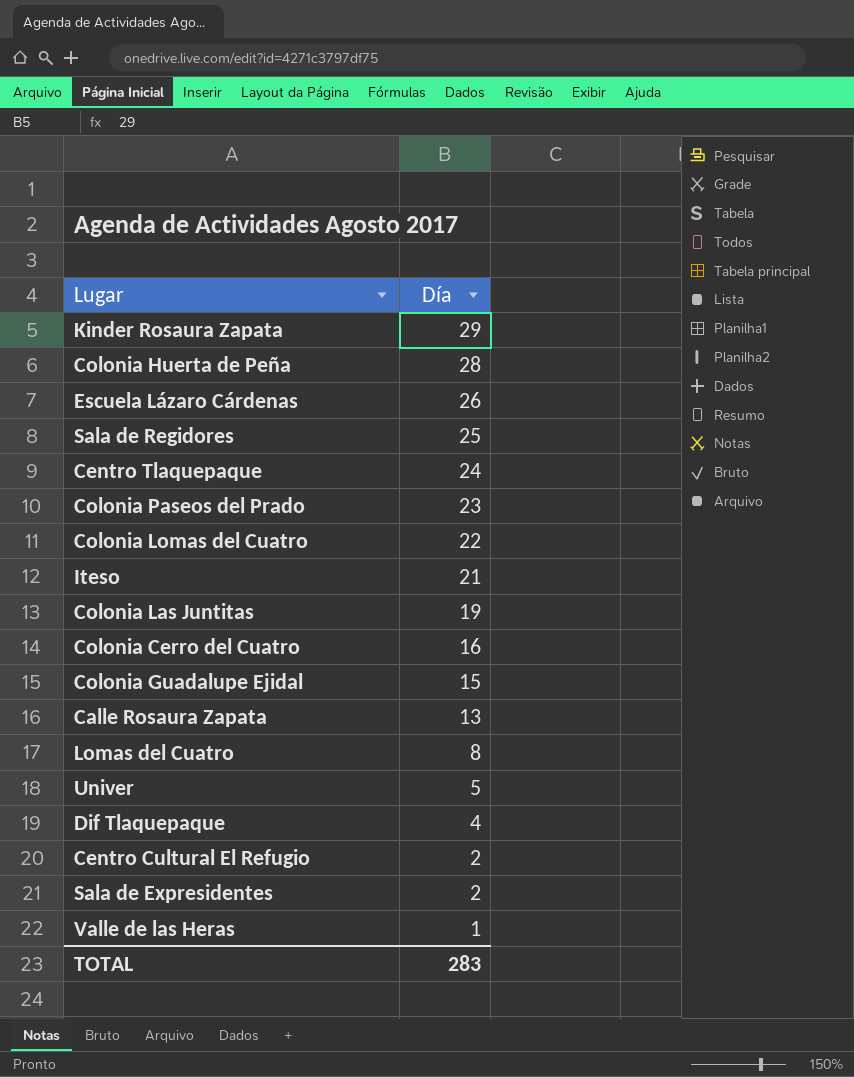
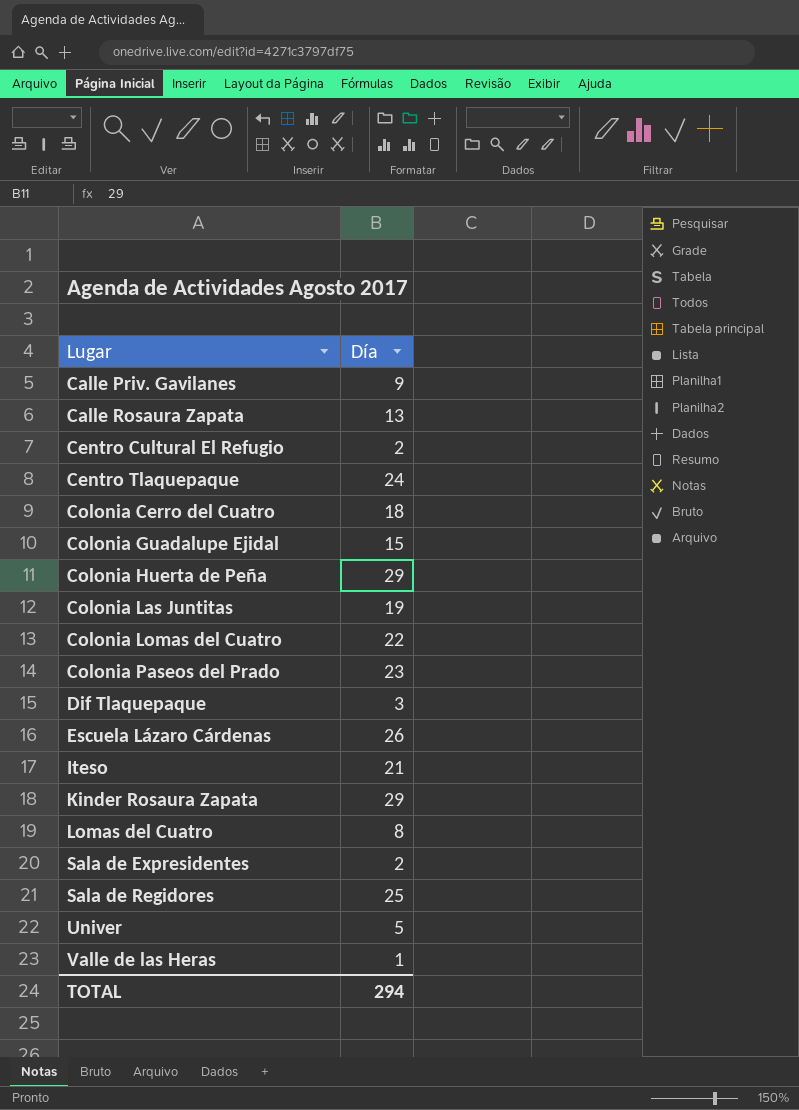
row order: Día descending -> Lugar ascending
row Calle Priv. Gavilanes: none -> 9
Colonia Cerro del Cuatro | Día: 16 -> 18
Colonia Huerta de Peña | Día: 28 -> 29
Dif Tlaquepaque | Día: 4 -> 3
TOTAL | Día: 283 -> 294

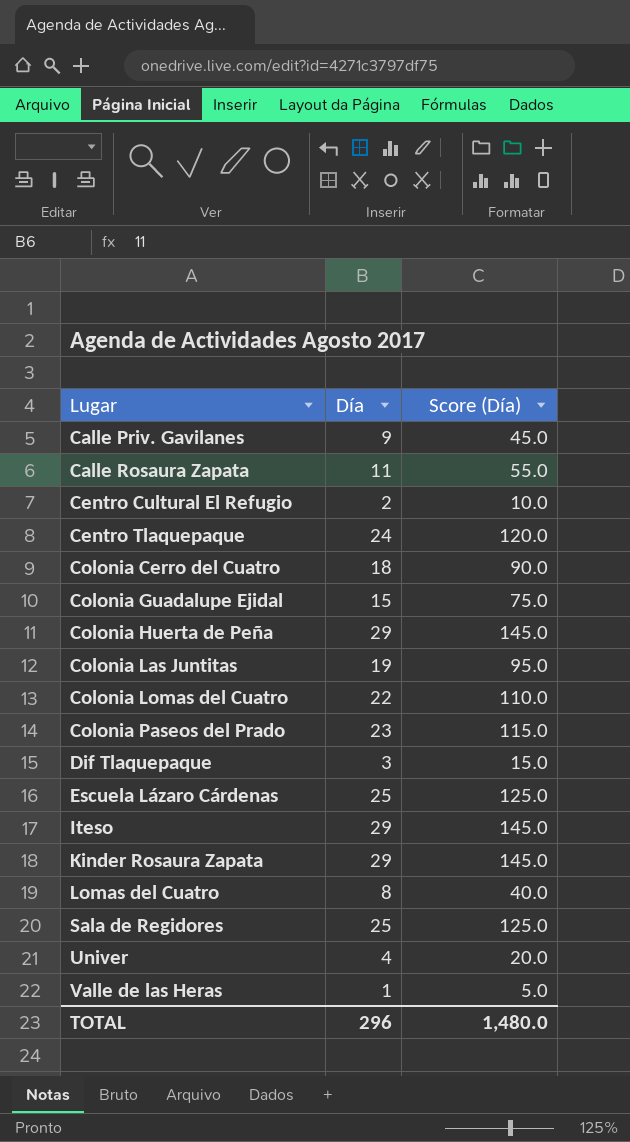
column Score (Día) | formula: none -> [Día] * 5
row Sala de Expresidentes: 2 -> none
Calle Rosaura Zapata | Día: 13 -> 11
Escuela Lázaro Cárdenas | Día: 26 -> 25
Iteso | Día: 21 -> 29
Univer | Día: 5 -> 4
TOTAL | Día: 294 -> 296

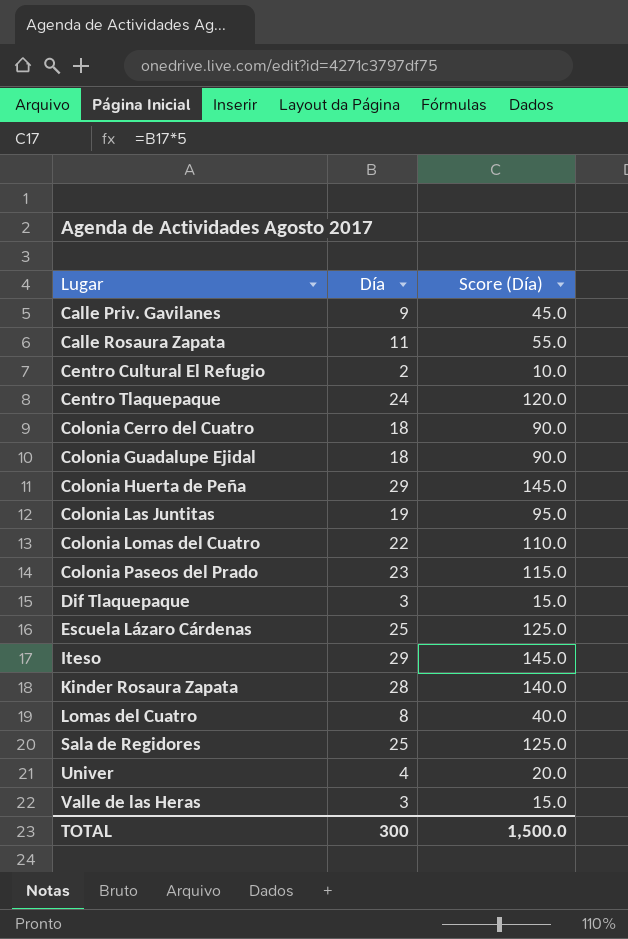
Colonia Guadalupe Ejidal | Día: 15 -> 18
Colonia Guadalupe Ejidal | Score (Día): 75.0 -> 90.0
Kinder Rosaura Zapata | Día: 29 -> 28
Kinder Rosaura Zapata | Score (Día): 145.0 -> 140.0
Valle de las Heras | Día: 1 -> 3
Valle de las Heras | Score (Día): 5.0 -> 15.0
TOTAL | Día: 296 -> 300
TOTAL | Score (Día): 1,480.0 -> 1,500.0

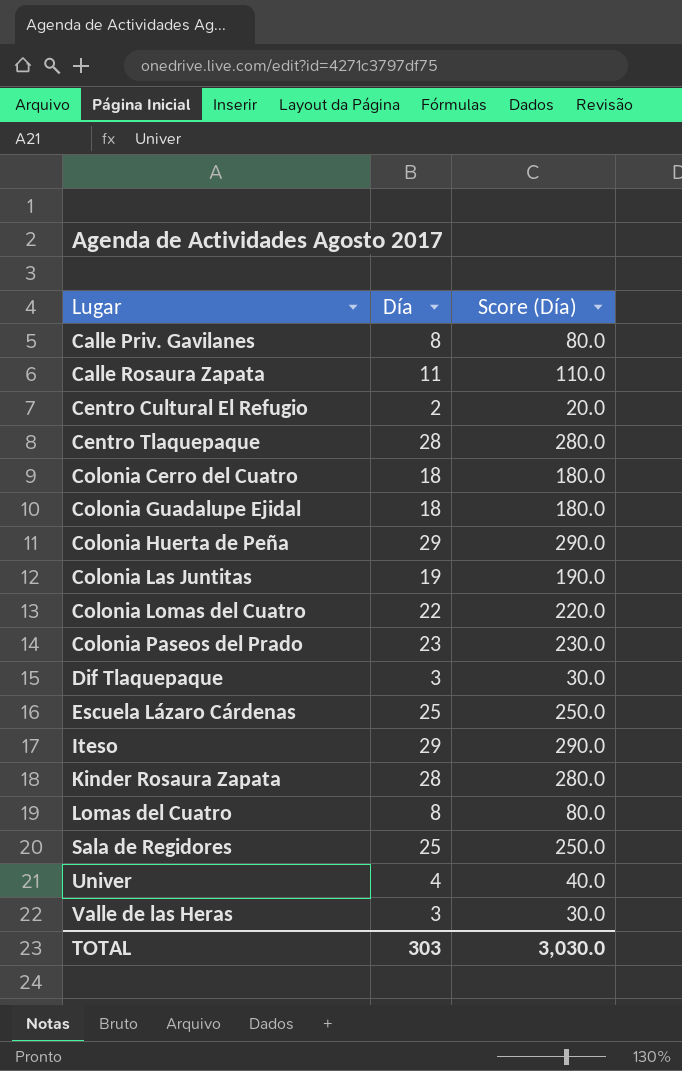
column Score (Día) | formula: [Día] * 5 -> [Día] * 10
Calle Priv. Gavilanes | Día: 9 -> 8
Centro Tlaquepaque | Día: 24 -> 28
TOTAL | Día: 300 -> 303
TOTAL | Score (Día): 1,500.0 -> 3,030.0

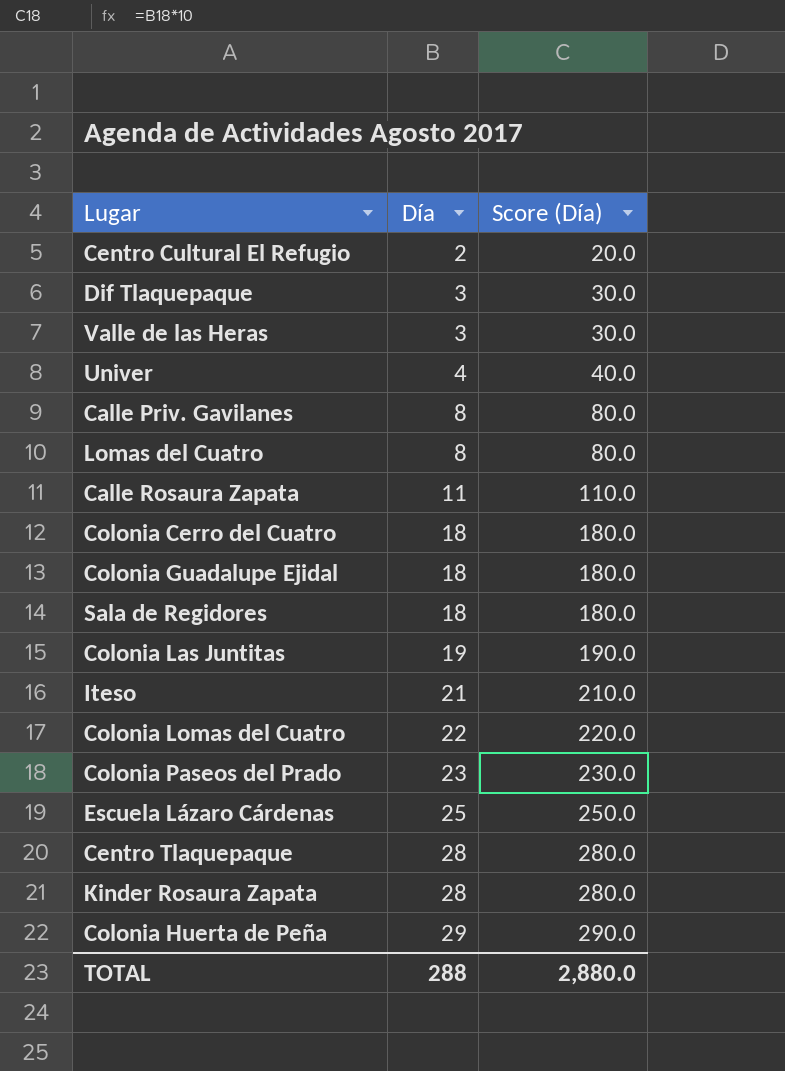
row order: Lugar ascending -> Día ascending
Sala de Regidores | Día: 25 -> 18
Sala de Regidores | Score (Día): 250.0 -> 180.0
Iteso | Día: 29 -> 21
Iteso | Score (Día): 290.0 -> 210.0
TOTAL | Día: 303 -> 288
TOTAL | Score (Día): 3,030.0 -> 2,880.0

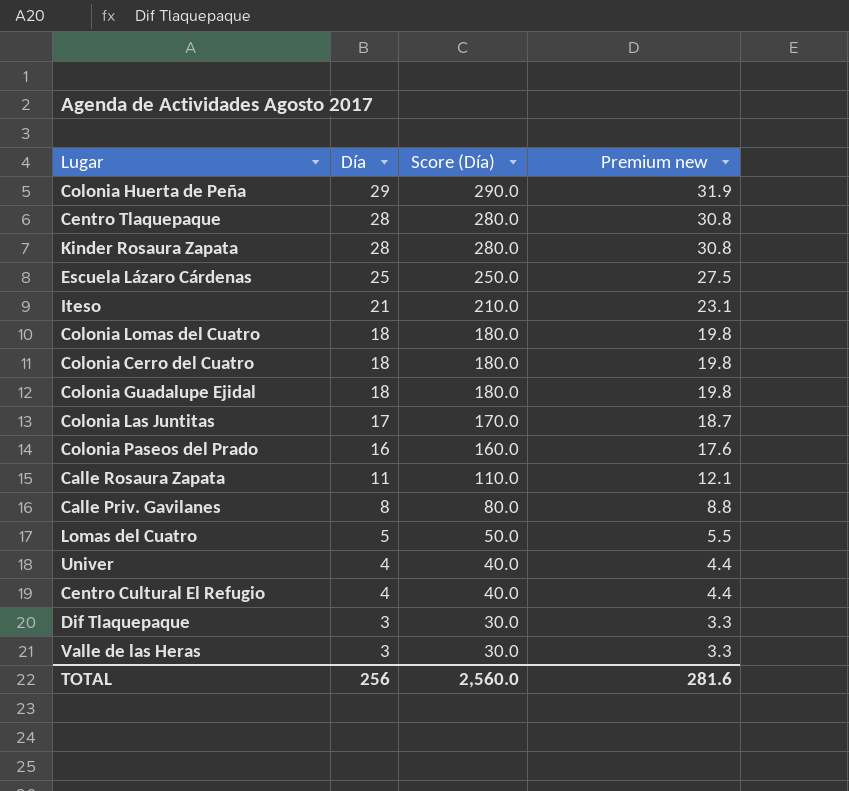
row order: Día ascending -> Día descending
column Premium new | formula: none -> [Día] * 1.1
row Sala de Regidores: 18 | 180.0 -> none
Colonia Lomas del Cuatro | Día: 22 -> 18
Colonia Lomas del Cuatro | Score (Día): 220.0 -> 180.0
Colonia Las Juntitas | Día: 19 -> 17
Colonia Las Juntitas | Score (Día): 190.0 -> 170.0
Colonia Paseos del Prado | Día: 23 -> 16
Colonia Paseos del Prado | Score (Día): 230.0 -> 160.0
Lomas del Cuatro | Día: 8 -> 5
Lomas del Cuatro | Score (Día): 80.0 -> 50.0
Centro Cultural El Refugio | Día: 2 -> 4
Centro Cultural El Refugio | Score (Día): 20.0 -> 40.0
TOTAL | Día: 288 -> 256
TOTAL | Score (Día): 2,880.0 -> 2,560.0

